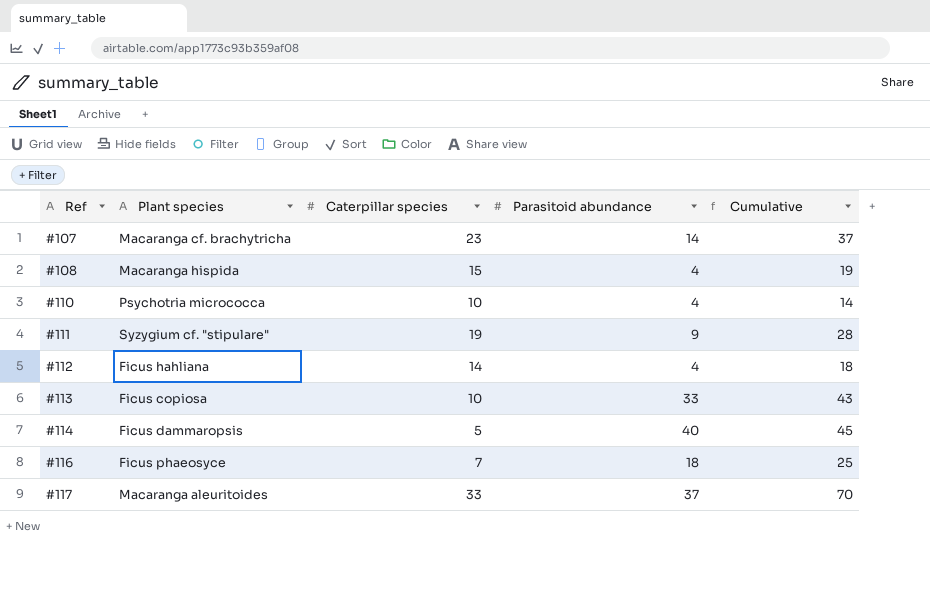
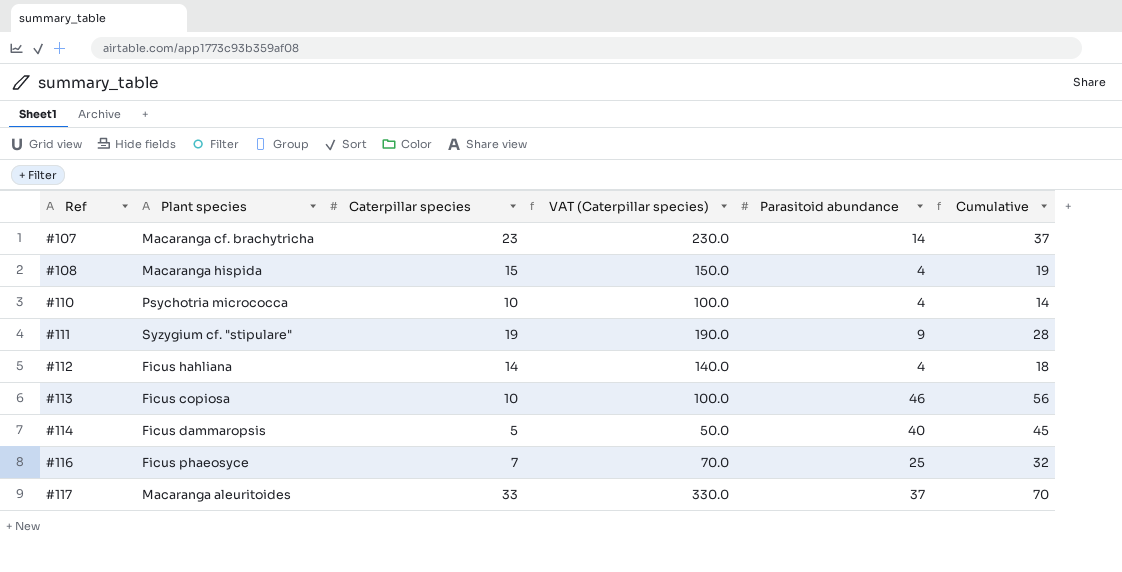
column VAT (Caterpillar species) | formula: none -> [Caterpillar species] * 10
#113 | Parasitoid abundance: 33 -> 46
#113 | Cumulative: 43 -> 56
#116 | Parasitoid abundance: 18 -> 25
#116 | Cumulative: 25 -> 32

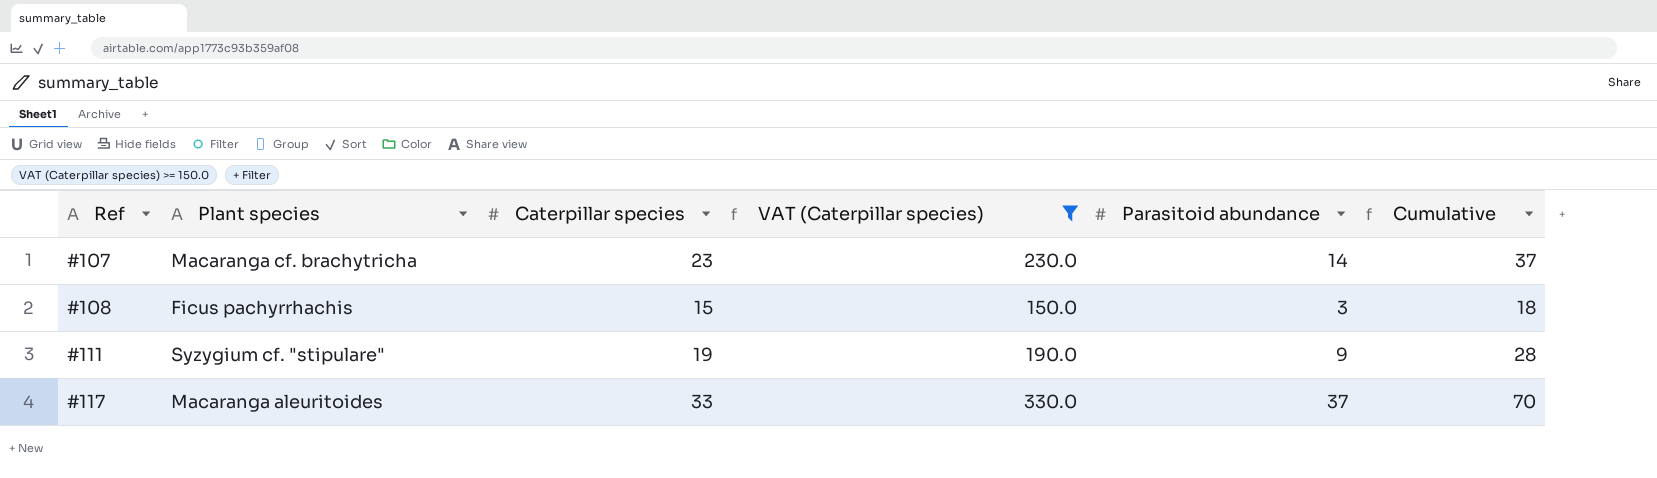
filter: none -> VAT (Caterpillar species) >= 150.0
#108 | Plant species: Macaranga hispida -> Ficus pachyrrhachis
#108 | Parasitoid abundance: 4 -> 3
#108 | Cumulative: 19 -> 18

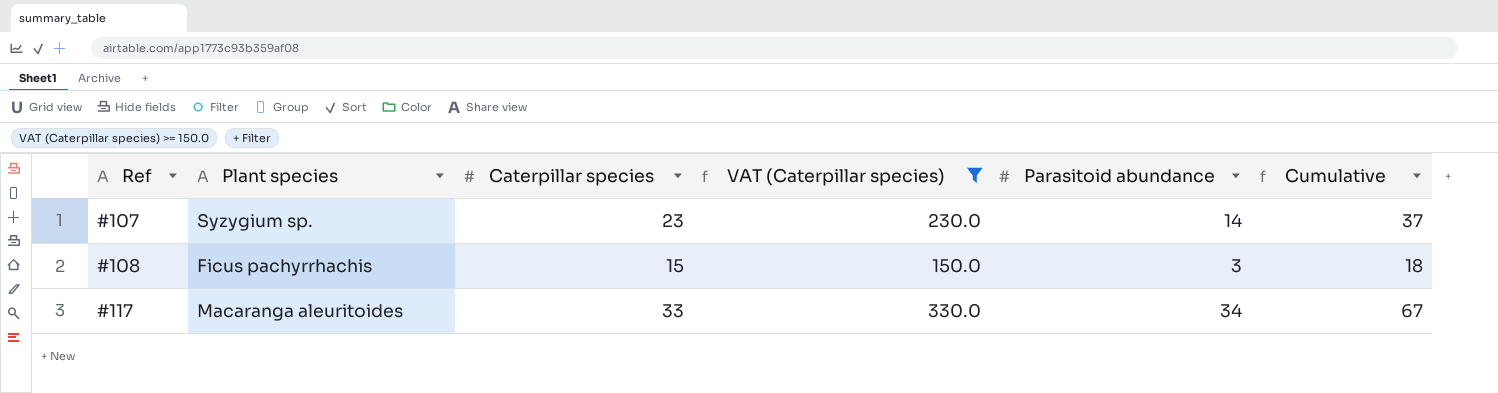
row #111: Syzygium cf. "stipulare" | 19 | 190.0 | 9 | 28 -> none
#107 | Plant species: Macaranga cf. brachytricha -> Syzygium sp.
#117 | Parasitoid abundance: 37 -> 34
#117 | Cumulative: 70 -> 67

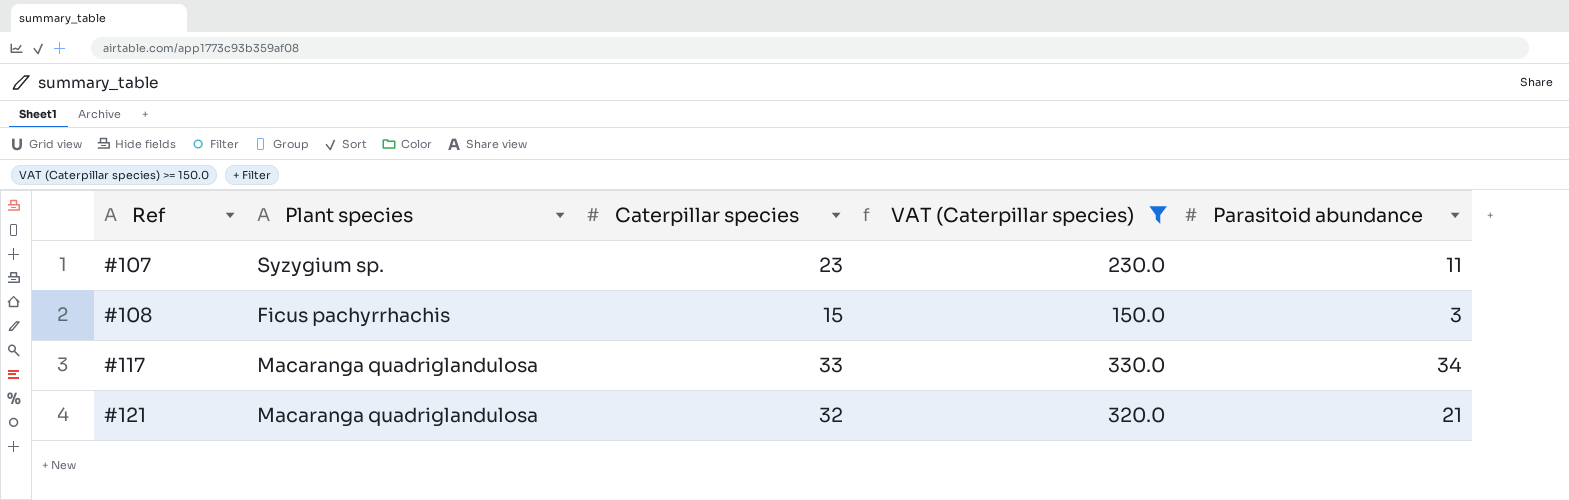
column Cumulative | formula: [Caterpillar species] + [Parasitoid abundance] -> none
#107 | Parasitoid abundance: 14 -> 11
#117 | Plant species: Macaranga aleuritoides -> Macaranga quadriglandulosa
row #121: none -> Macaranga quadriglandulosa | 32 | 320.0 | 21

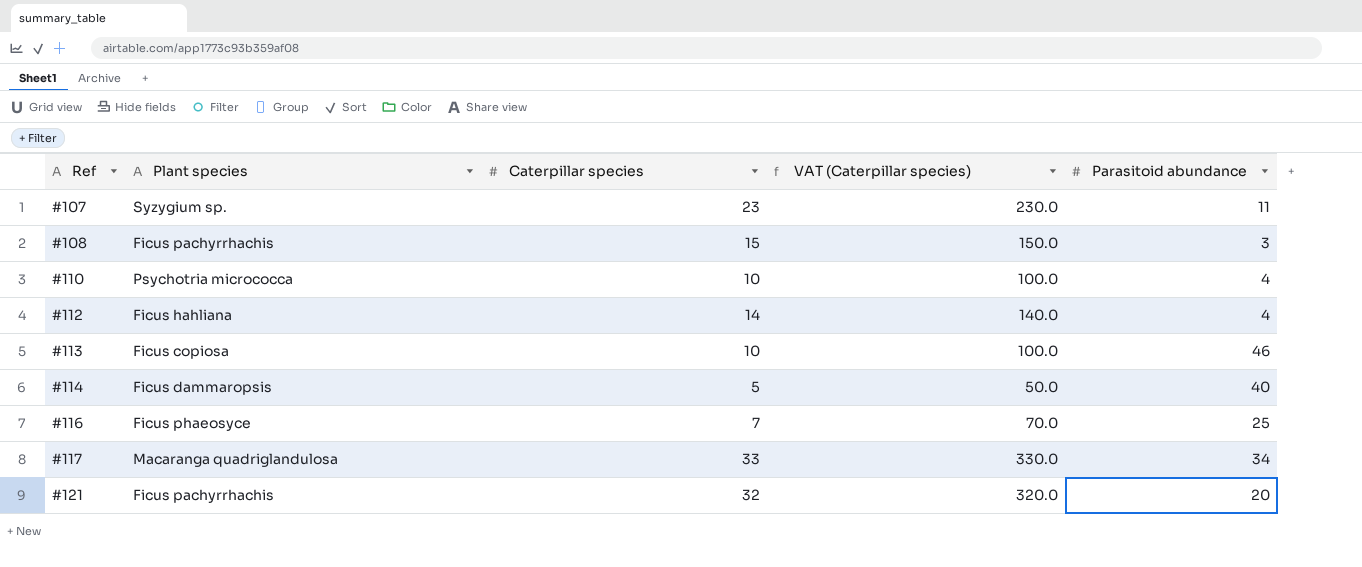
filter: VAT (Caterpillar species) >= 150.0 -> none
#121 | Plant species: Macaranga quadriglandulosa -> Ficus pachyrrhachis
#121 | Parasitoid abundance: 21 -> 20

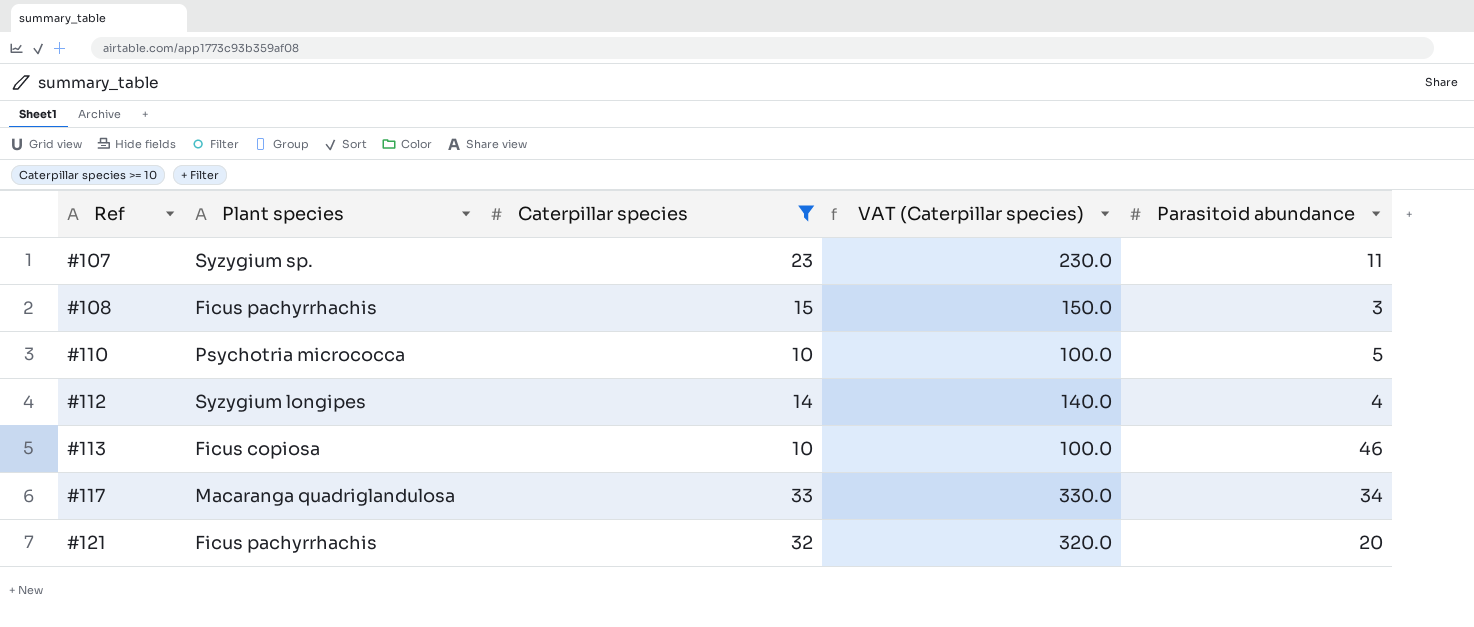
filter: none -> Caterpillar species >= 10
#110 | Parasitoid abundance: 4 -> 5
#112 | Plant species: Ficus hahliana -> Syzygium longipes

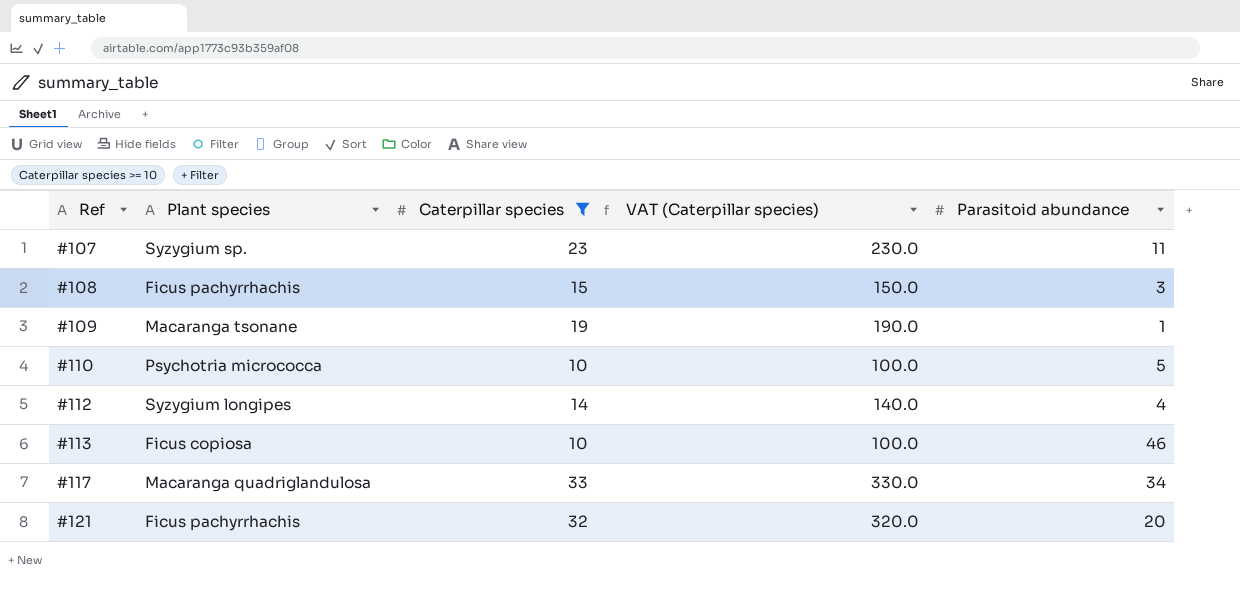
row #109: none -> Macaranga tsonane | 19 | 190.0 | 1

